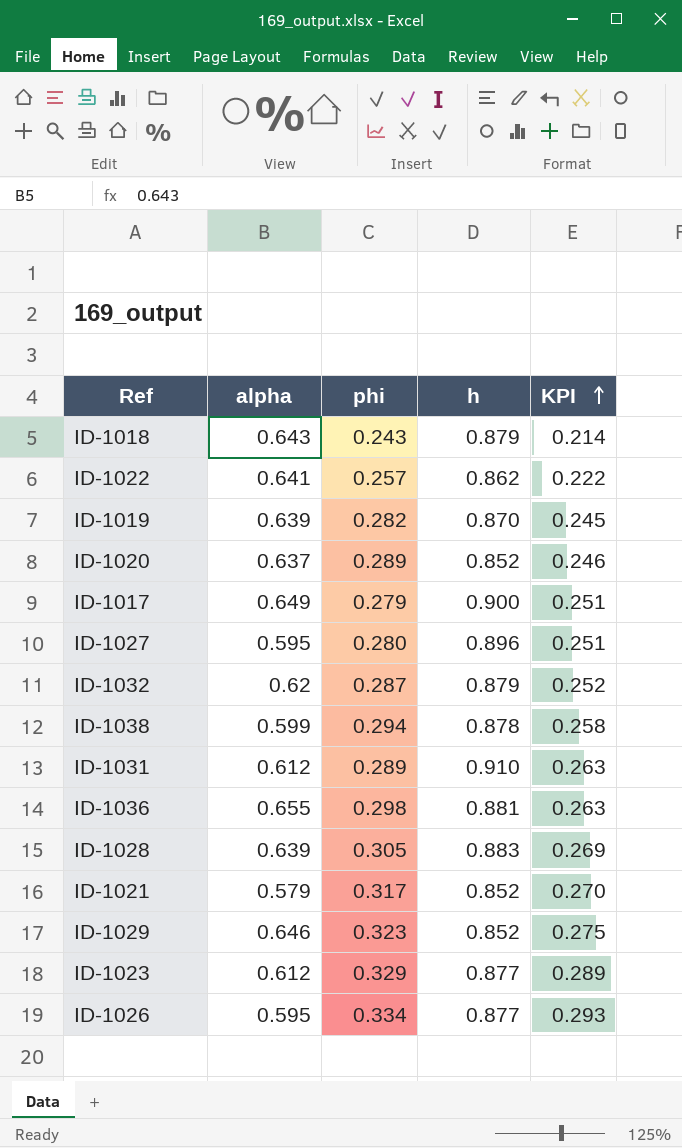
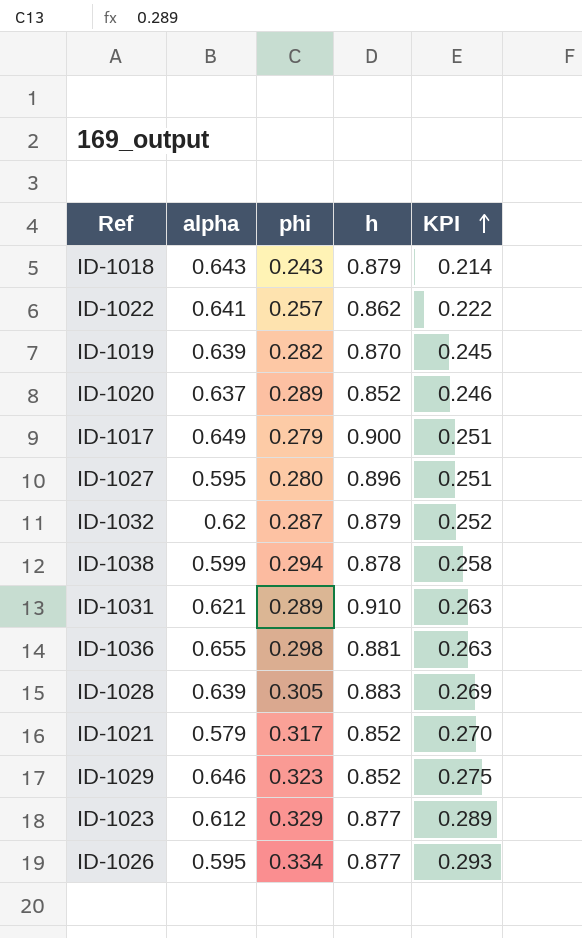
ID-1031 | alpha: 0.612 -> 0.621

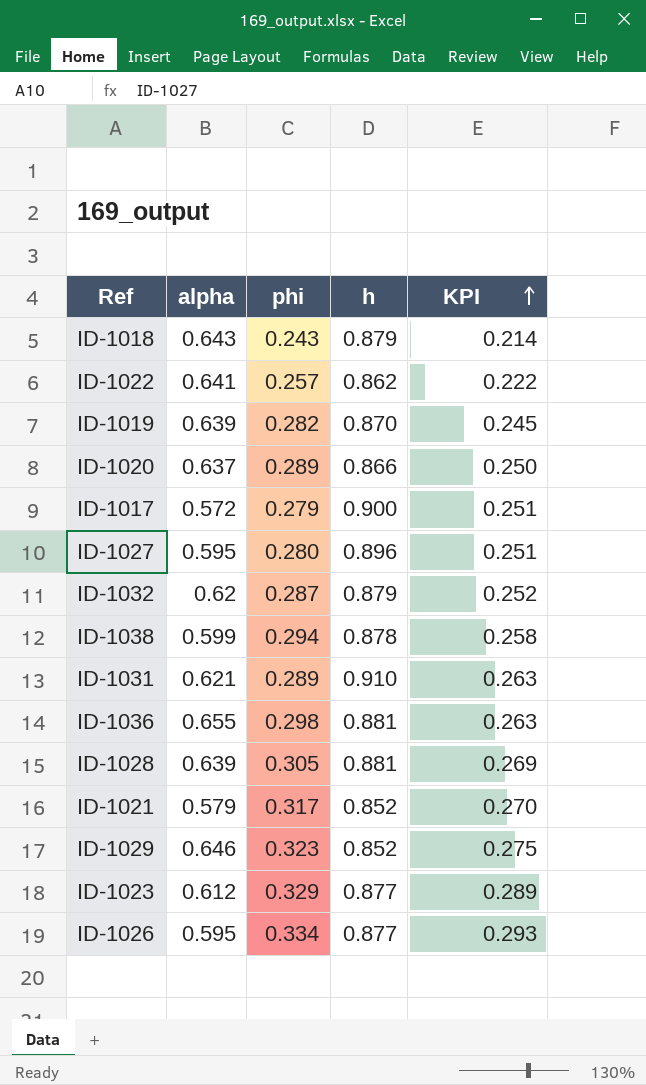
ID-1020 | h: 0.852 -> 0.866
ID-1020 | KPI: 0.246 -> 0.250
ID-1017 | alpha: 0.649 -> 0.572
ID-1028 | h: 0.883 -> 0.881

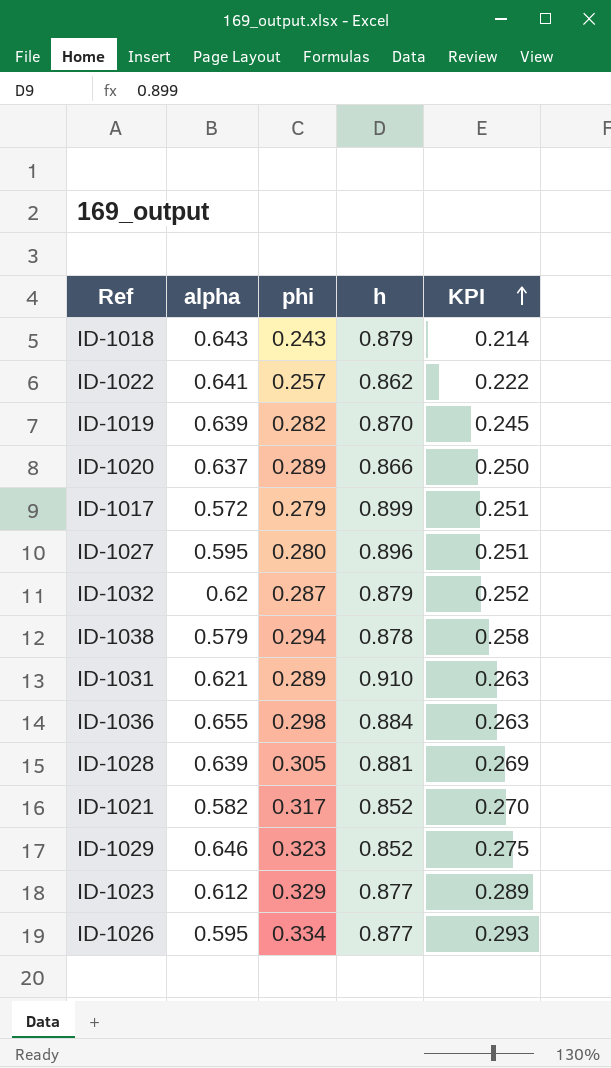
ID-1017 | h: 0.900 -> 0.899
ID-1038 | alpha: 0.599 -> 0.579
ID-1036 | h: 0.881 -> 0.884
ID-1021 | alpha: 0.579 -> 0.582

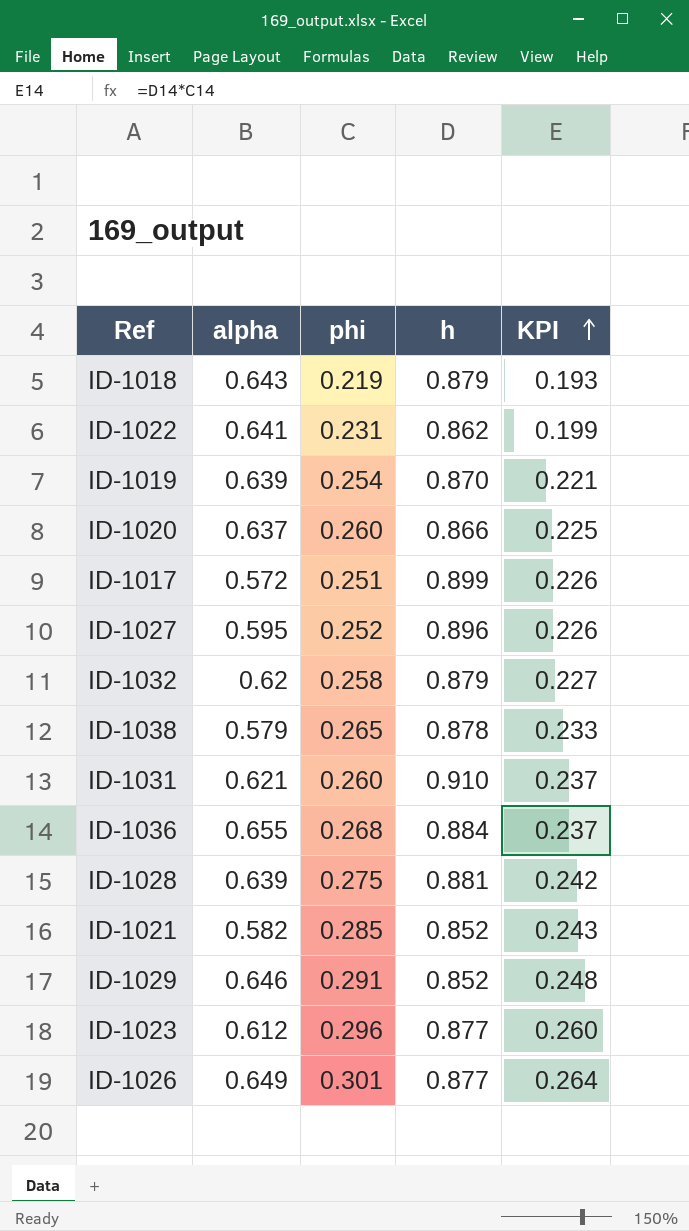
ID-1018 | phi: 0.243 -> 0.219
ID-1018 | KPI: 0.214 -> 0.193
ID-1022 | phi: 0.257 -> 0.231
ID-1022 | KPI: 0.222 -> 0.199
ID-1019 | phi: 0.282 -> 0.254
ID-1019 | KPI: 0.245 -> 0.221
ID-1020 | phi: 0.289 -> 0.260
ID-1020 | KPI: 0.250 -> 0.225
ID-1017 | phi: 0.279 -> 0.251
ID-1017 | KPI: 0.251 -> 0.226
ID-1027 | phi: 0.280 -> 0.252
ID-1027 | KPI: 0.251 -> 0.226
ID-1032 | phi: 0.287 -> 0.258
ID-1032 | KPI: 0.252 -> 0.227
ID-1038 | phi: 0.294 -> 0.265
ID-1038 | KPI: 0.258 -> 0.233
ID-1031 | phi: 0.289 -> 0.260
ID-1031 | KPI: 0.263 -> 0.237
ID-1036 | phi: 0.298 -> 0.268
ID-1036 | KPI: 0.263 -> 0.237
ID-1028 | phi: 0.305 -> 0.275
ID-1028 | KPI: 0.269 -> 0.242
ID-1021 | phi: 0.317 -> 0.285
ID-1021 | KPI: 0.270 -> 0.243
ID-1029 | phi: 0.323 -> 0.291
ID-1029 | KPI: 0.275 -> 0.248
ID-1023 | phi: 0.329 -> 0.296
ID-1023 | KPI: 0.289 -> 0.260
ID-1026 | alpha: 0.595 -> 0.649
ID-1026 | phi: 0.334 -> 0.301
ID-1026 | KPI: 0.293 -> 0.264

